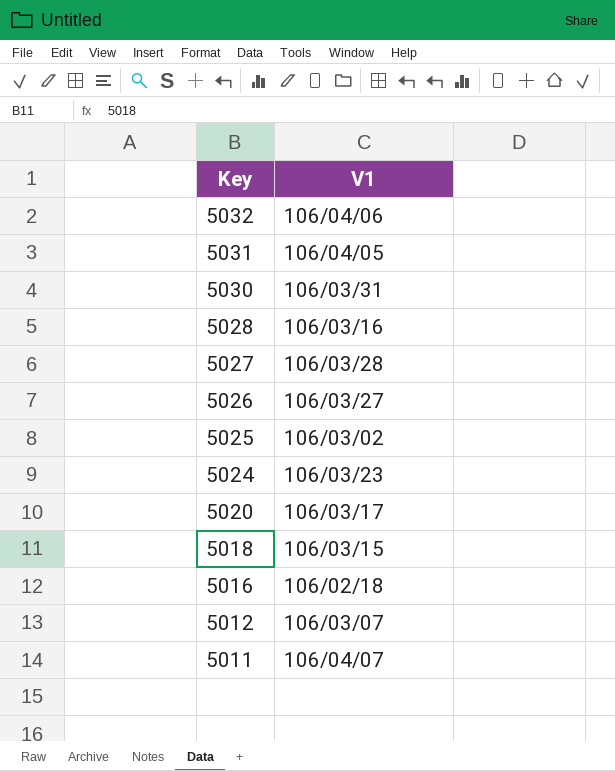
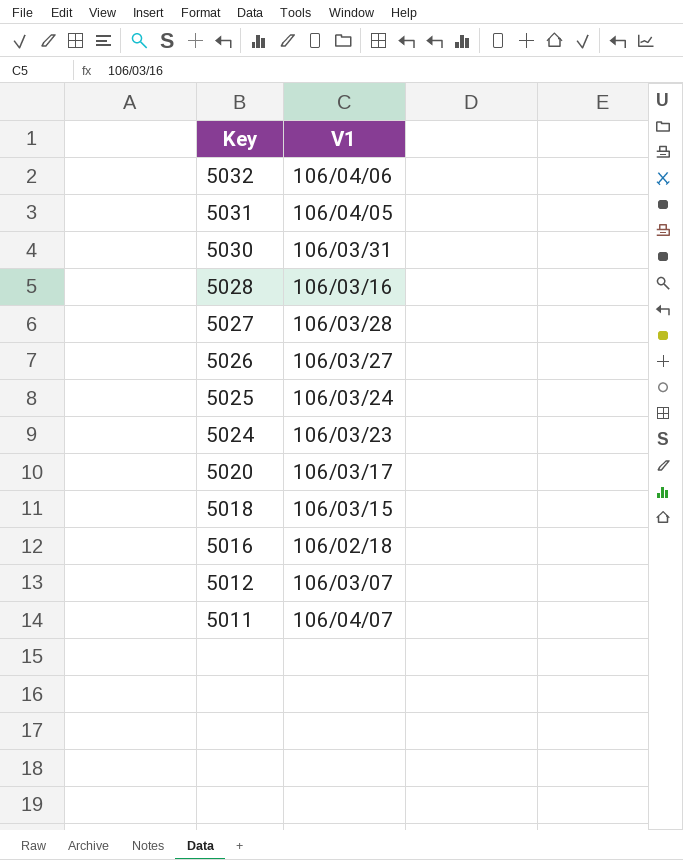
5025 | V1: 106/03/02 -> 106/03/24

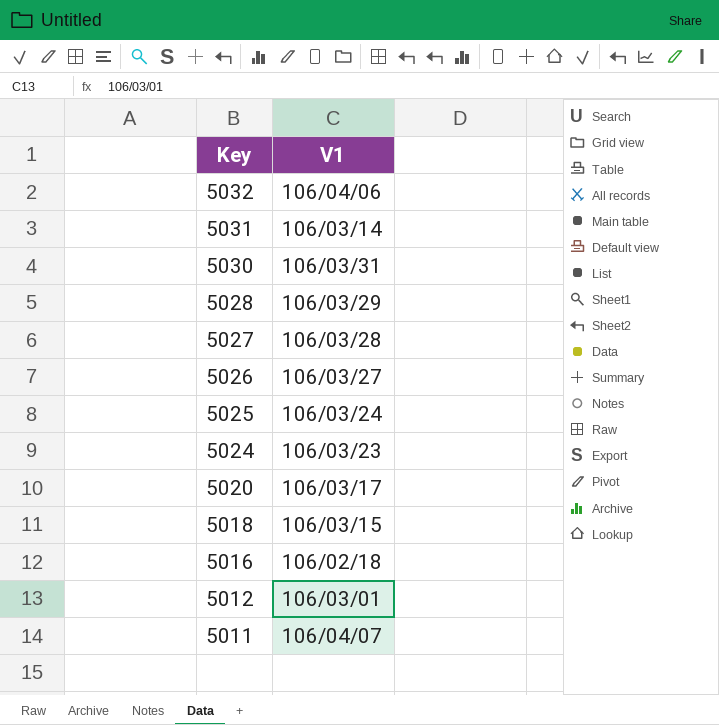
5031 | V1: 106/04/05 -> 106/03/14
5028 | V1: 106/03/16 -> 106/03/29
5012 | V1: 106/03/07 -> 106/03/01

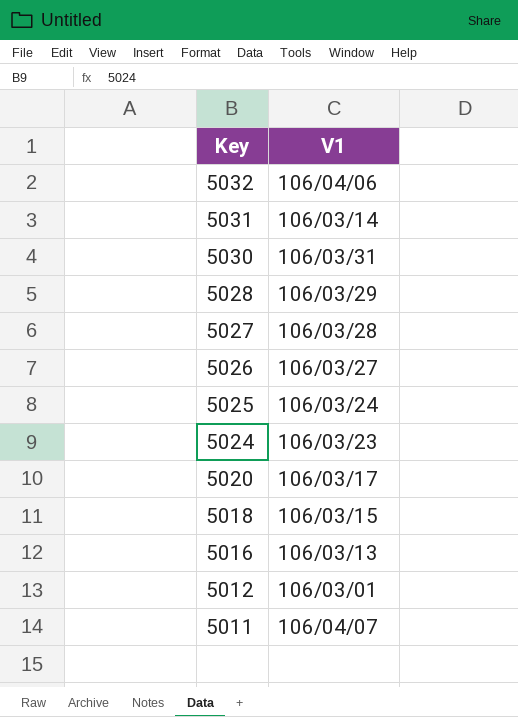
5016 | V1: 106/02/18 -> 106/03/13

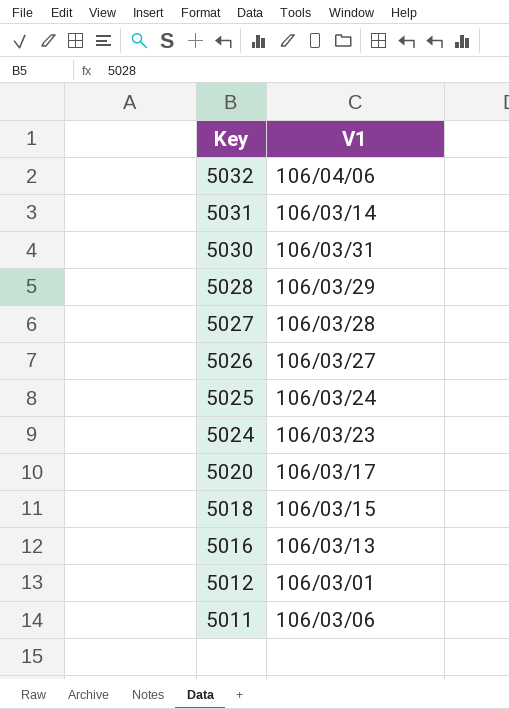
5011 | V1: 106/04/07 -> 106/03/06

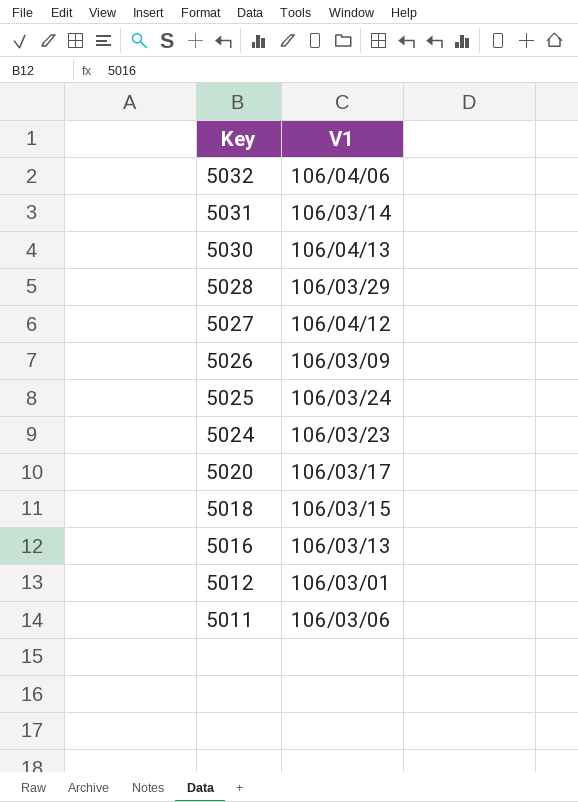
5030 | V1: 106/03/31 -> 106/04/13
5027 | V1: 106/03/28 -> 106/04/12
5026 | V1: 106/03/27 -> 106/03/09

